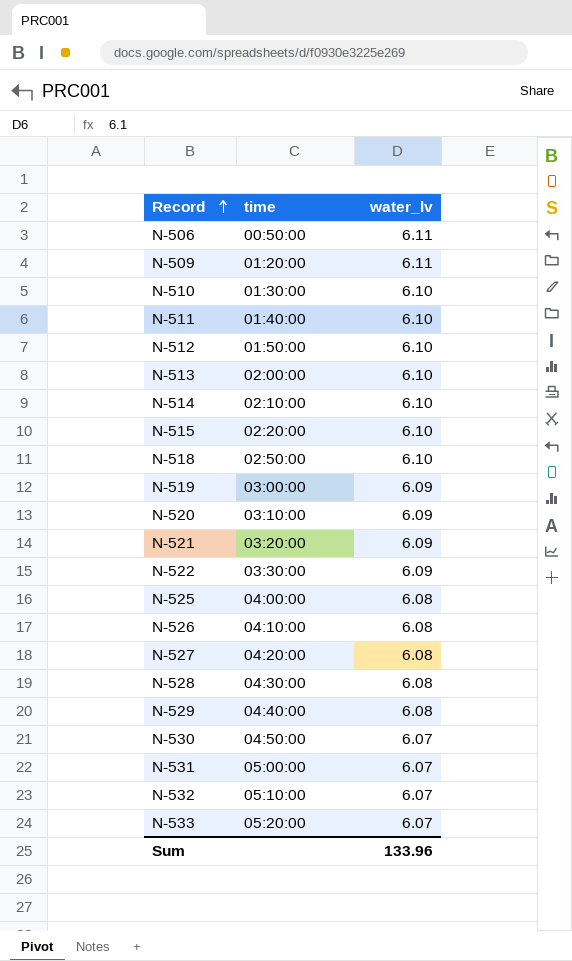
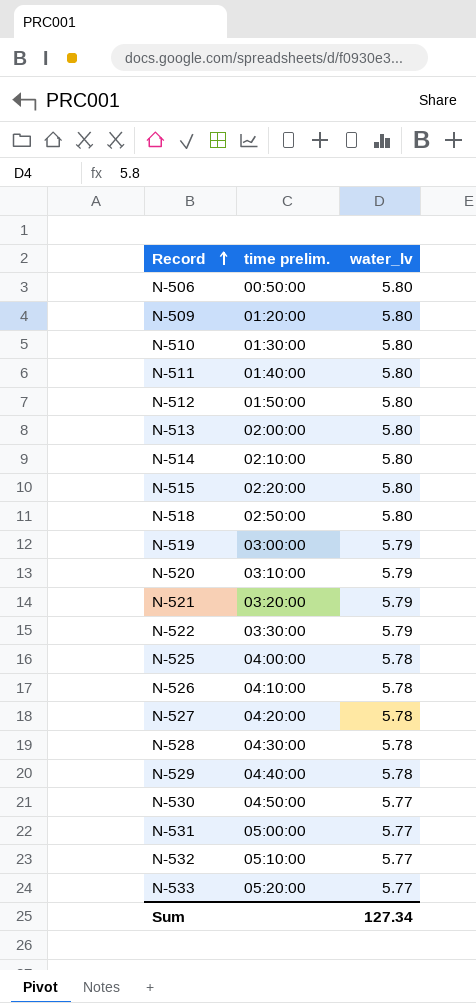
column name: time -> time prelim.
N-506 | water_lv: 6.11 -> 5.80
N-509 | water_lv: 6.11 -> 5.80
N-510 | water_lv: 6.10 -> 5.80
N-511 | water_lv: 6.10 -> 5.80
N-512 | water_lv: 6.10 -> 5.80
N-513 | water_lv: 6.10 -> 5.80
N-514 | water_lv: 6.10 -> 5.80
N-515 | water_lv: 6.10 -> 5.80
N-518 | water_lv: 6.10 -> 5.80
N-519 | water_lv: 6.09 -> 5.79
N-520 | water_lv: 6.09 -> 5.79
N-521 | water_lv: 6.09 -> 5.79
N-522 | water_lv: 6.09 -> 5.79
N-525 | water_lv: 6.08 -> 5.78
N-526 | water_lv: 6.08 -> 5.78
N-527 | water_lv: 6.08 -> 5.78
N-528 | water_lv: 6.08 -> 5.78
N-529 | water_lv: 6.08 -> 5.78
N-530 | water_lv: 6.07 -> 5.77
N-531 | water_lv: 6.07 -> 5.77
N-532 | water_lv: 6.07 -> 5.77
N-533 | water_lv: 6.07 -> 5.77
Sum | water_lv: 133.96 -> 127.34

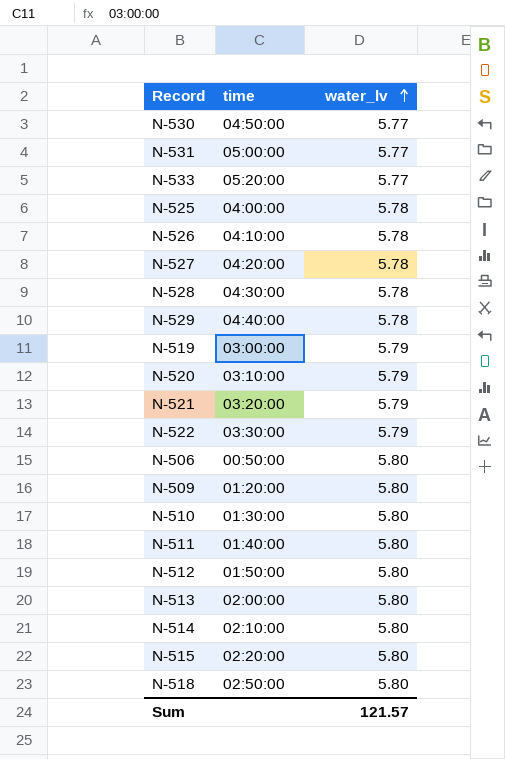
row order: Record ascending -> water_lv ascending
column name: time prelim. -> time
row N-532: 05:10:00 | 5.77 -> none
Sum | water_lv: 127.34 -> 121.57

